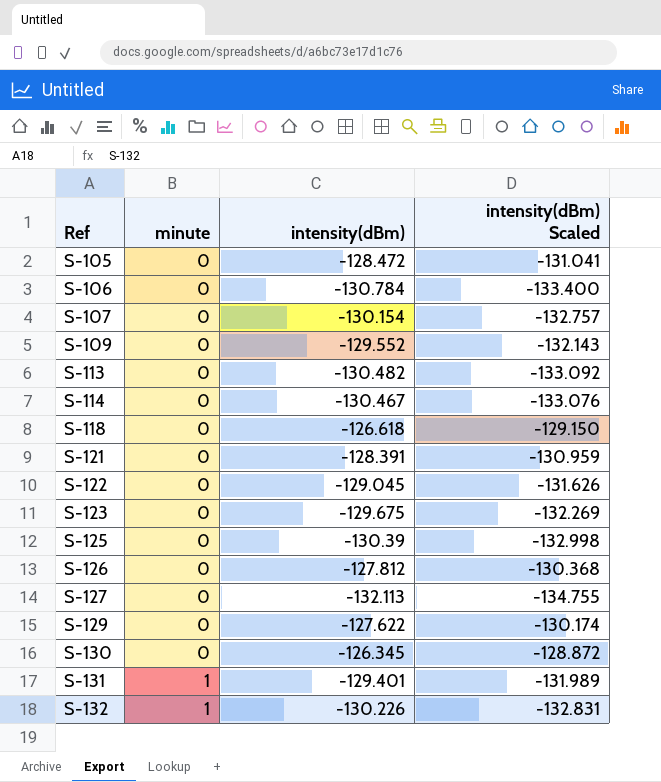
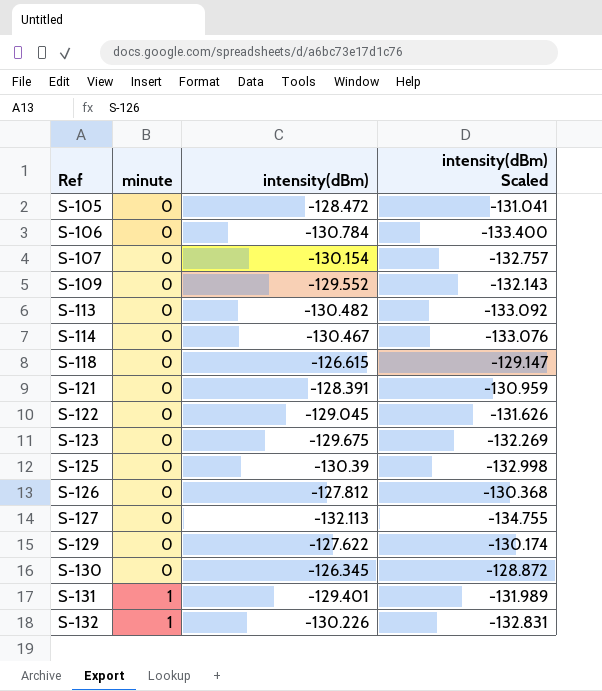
S-118 | intensity(dBm): -126.618 -> -126.615
S-118 | intensity(dBm) Scaled: -129.150 -> -129.147

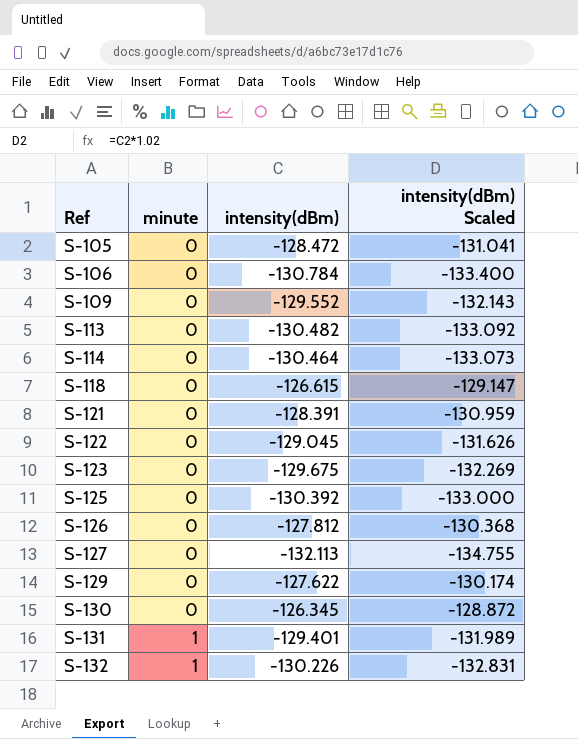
row S-107: 0 | -130.154 | -132.757 -> none
S-114 | intensity(dBm): -130.467 -> -130.464
S-114 | intensity(dBm) Scaled: -133.076 -> -133.073
S-125 | intensity(dBm): -130.39 -> -130.392
S-125 | intensity(dBm) Scaled: -132.998 -> -133.000

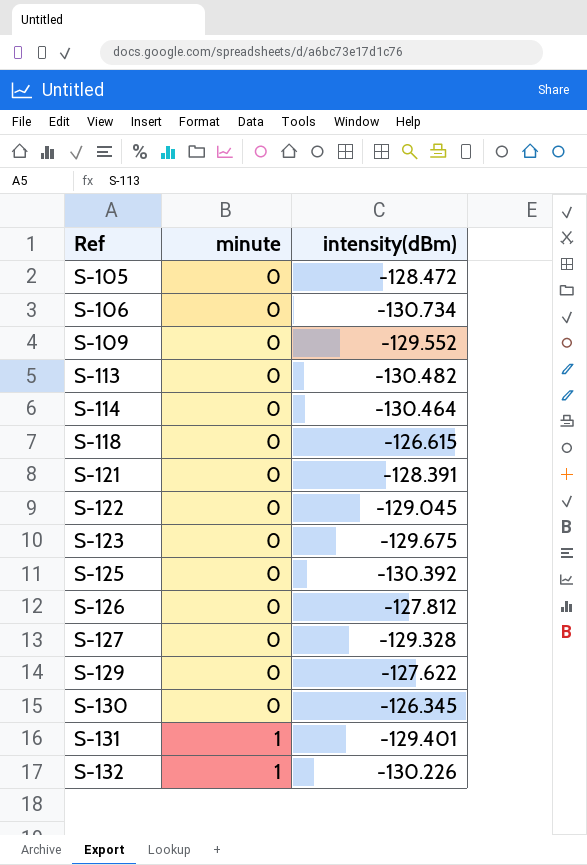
column intensity(dBm) Scaled | formula: [intensity(dBm)] * 1.02 -> none
S-106 | intensity(dBm): -130.784 -> -130.734
S-127 | intensity(dBm): -132.113 -> -129.328

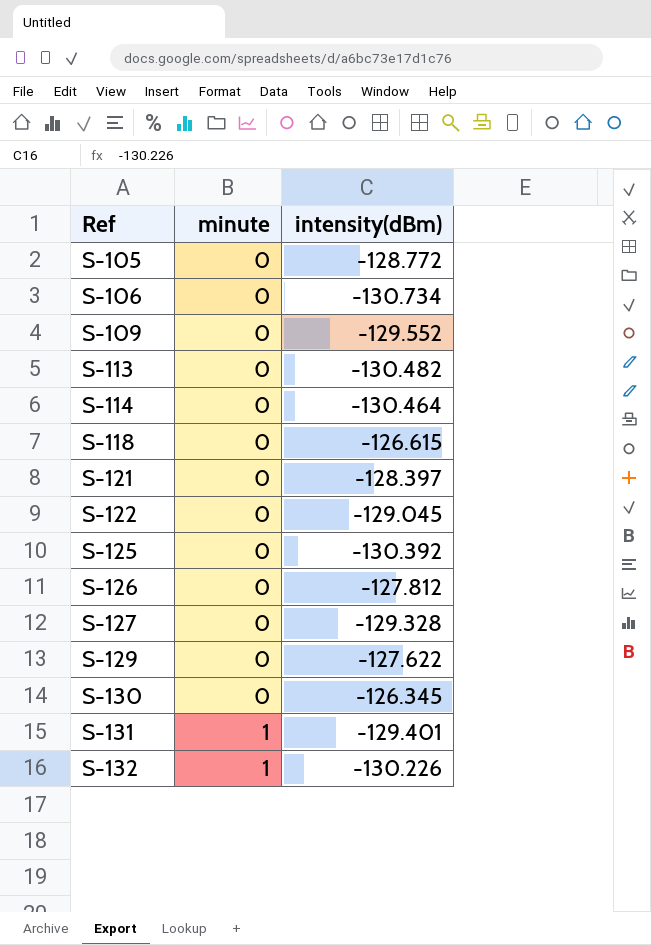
row S-123: 0 | -129.675 -> none
S-105 | intensity(dBm): -128.472 -> -128.772
S-121 | intensity(dBm): -128.391 -> -128.397

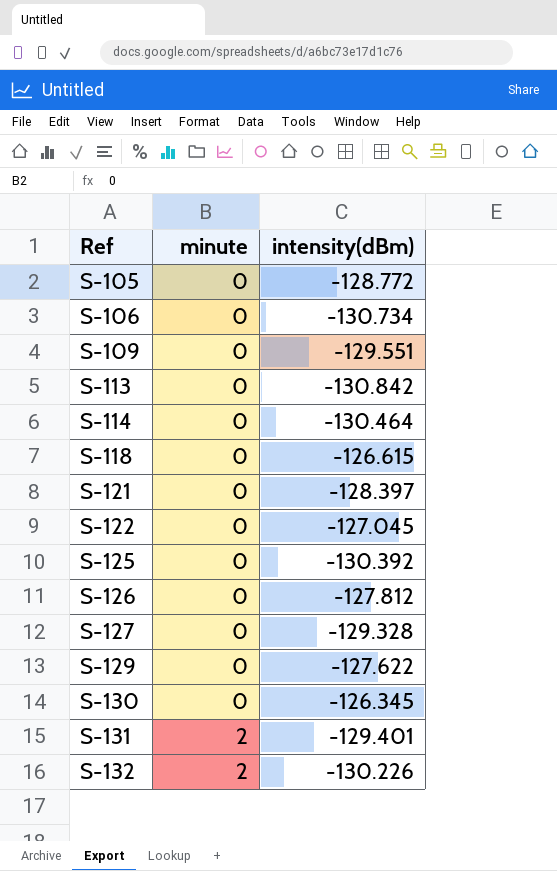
S-109 | intensity(dBm): -129.552 -> -129.551
S-113 | intensity(dBm): -130.482 -> -130.842
S-122 | intensity(dBm): -129.045 -> -127.045
S-131 | minute: 1 -> 2
S-132 | minute: 1 -> 2

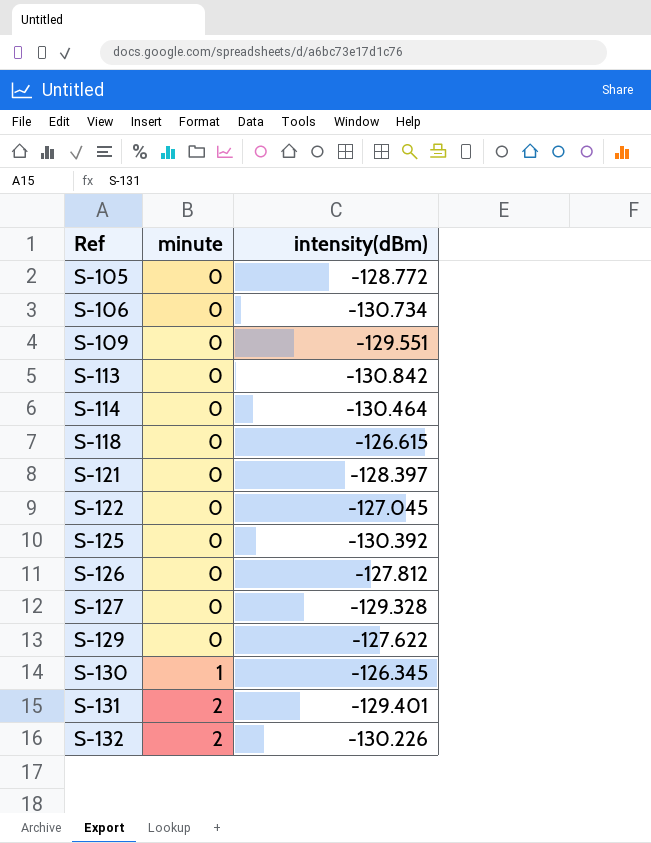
S-130 | minute: 0 -> 1

